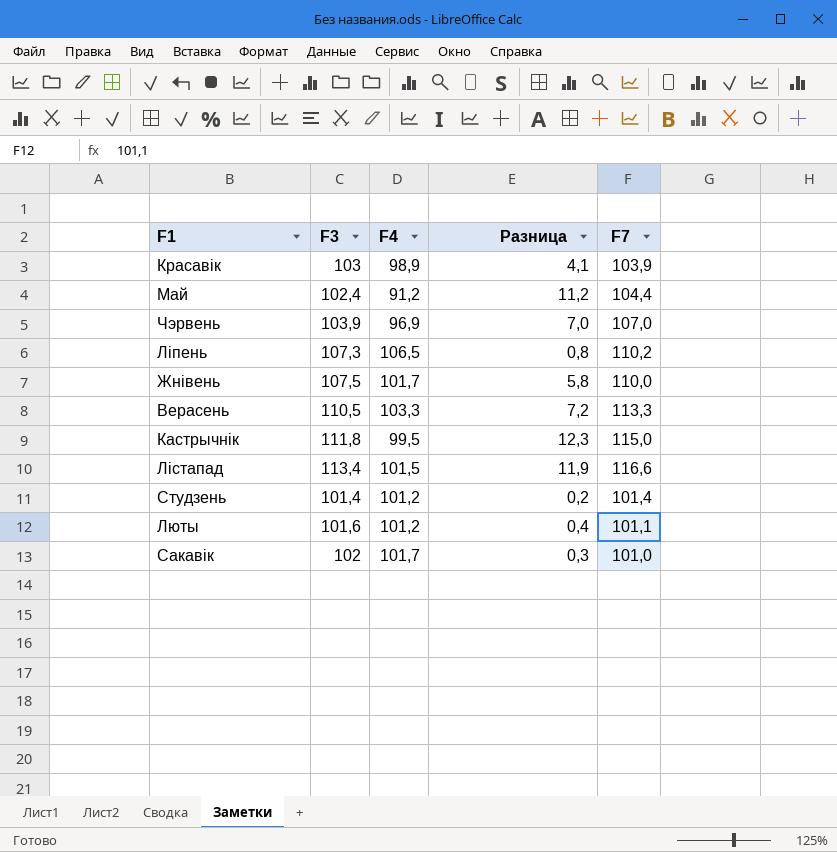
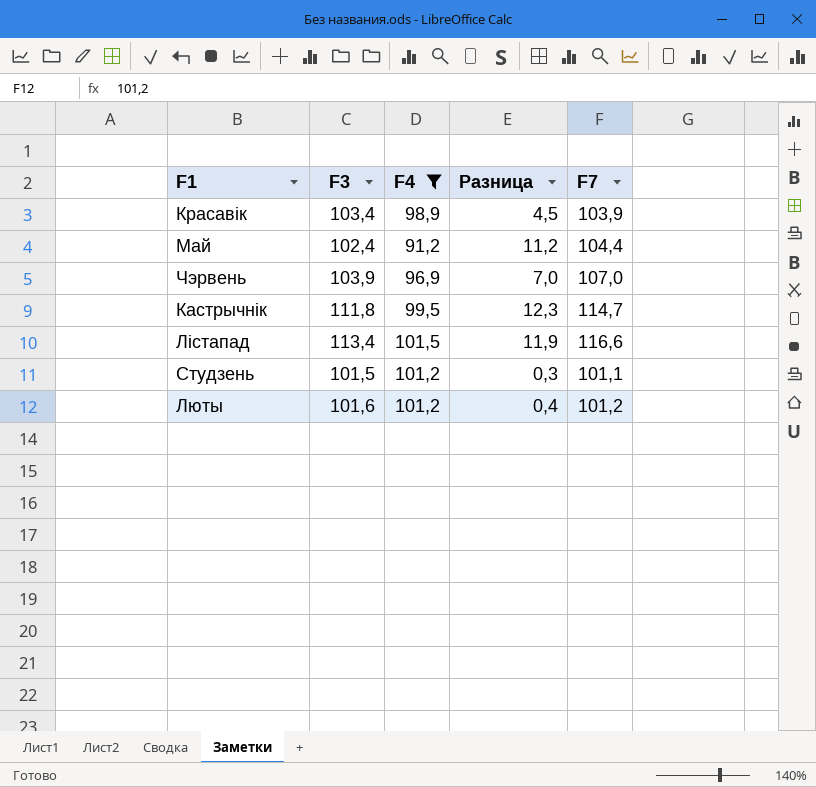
filter: none -> F4 <= 101,5
Красавік | F3: 103 -> 103,4
Красавік | Разница: 4,1 -> 4,5
Кастрычнік | F7: 115,0 -> 114,7
Студзень | F3: 101,4 -> 101,5
Студзень | Разница: 0,2 -> 0,3
Студзень | F7: 101,4 -> 101,1
Люты | F7: 101,1 -> 101,2

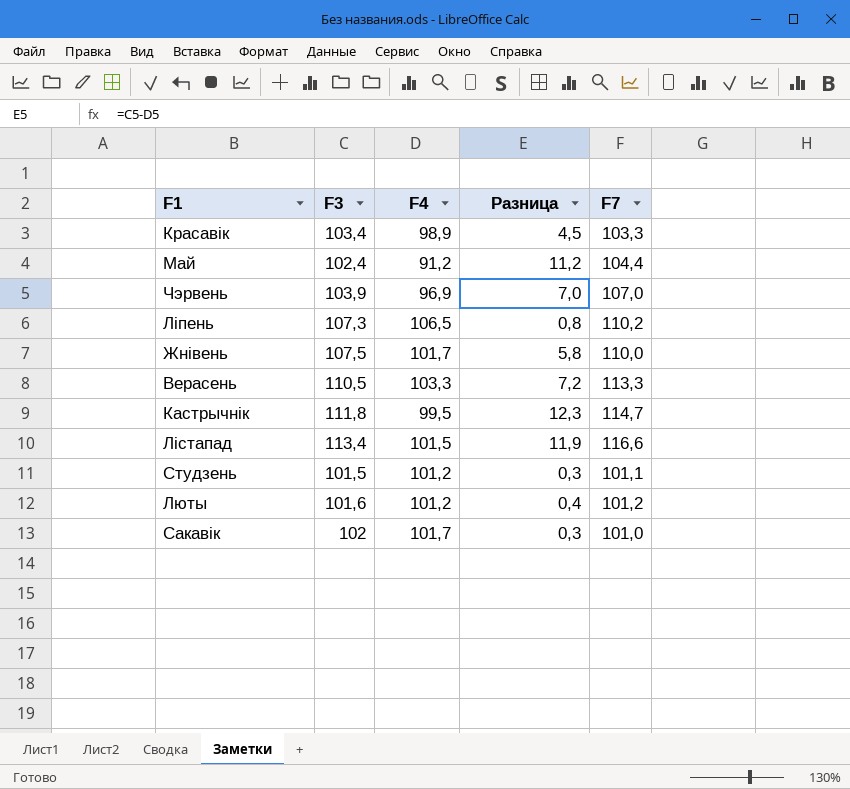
filter: F4 <= 101,5 -> none
Красавік | F7: 103,9 -> 103,3

